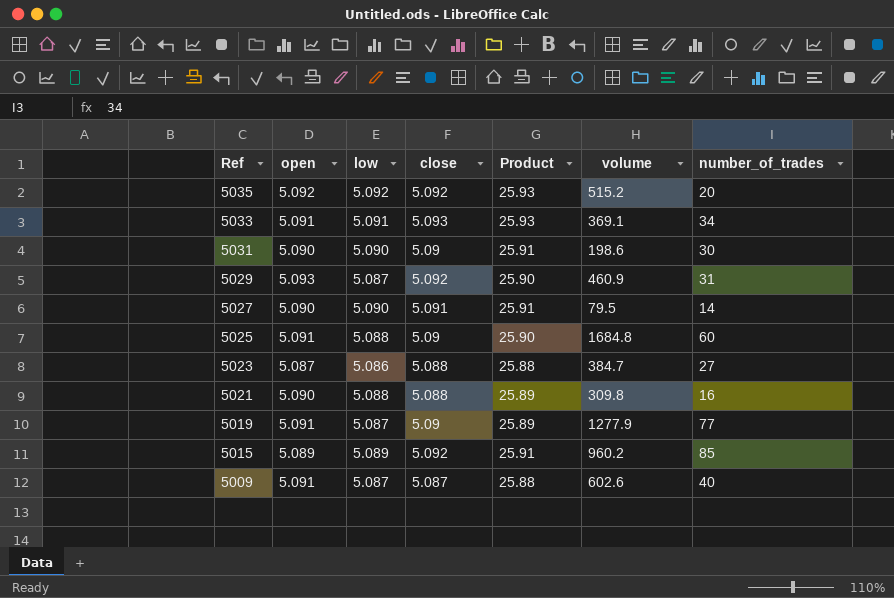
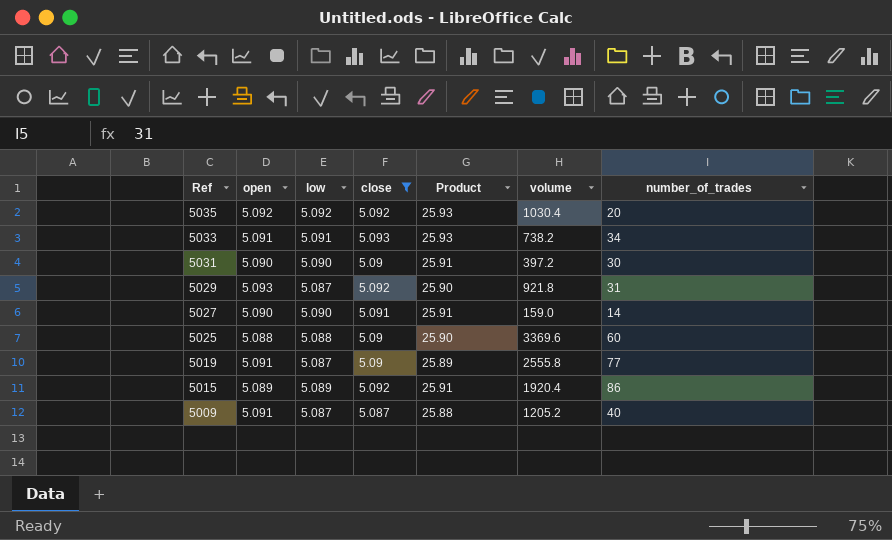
filter: none -> close != 5.088
5035 | volume: 515.2 -> 1030.4
5033 | volume: 369.1 -> 738.2
5031 | volume: 198.6 -> 397.2
5029 | volume: 460.9 -> 921.8
5027 | volume: 79.5 -> 159.0
5025 | open: 5.091 -> 5.088
5025 | volume: 1684.8 -> 3369.6
5019 | volume: 1277.9 -> 2555.8
5015 | volume: 960.2 -> 1920.4
5015 | number_of_trades: 85 -> 86
5009 | volume: 602.6 -> 1205.2

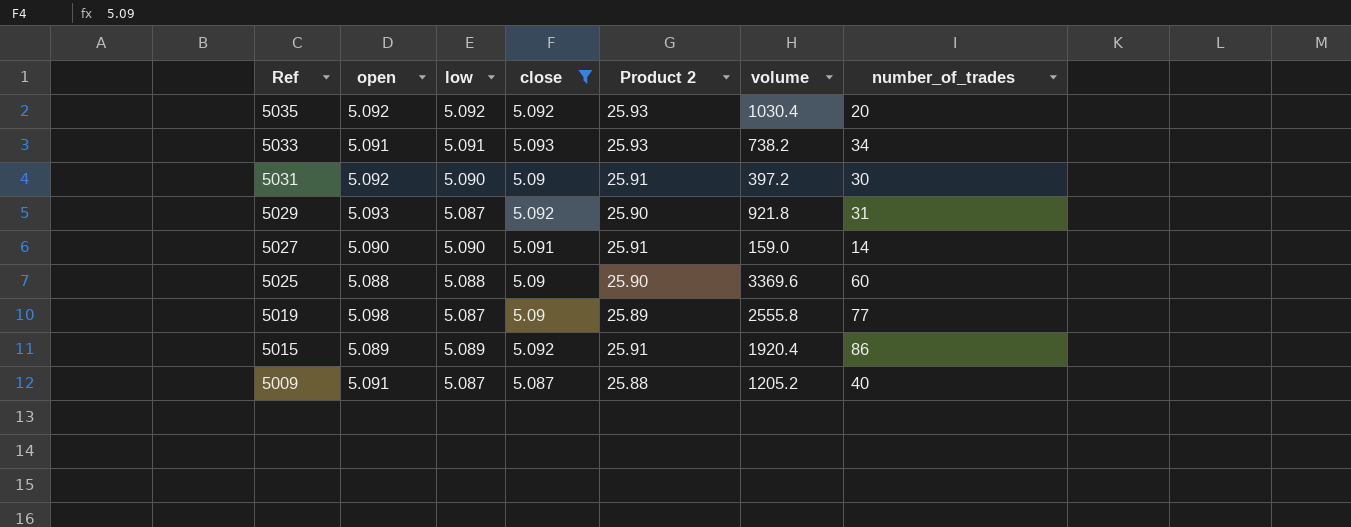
column name: Product -> Product 2
5031 | open: 5.090 -> 5.092
5019 | open: 5.091 -> 5.098

